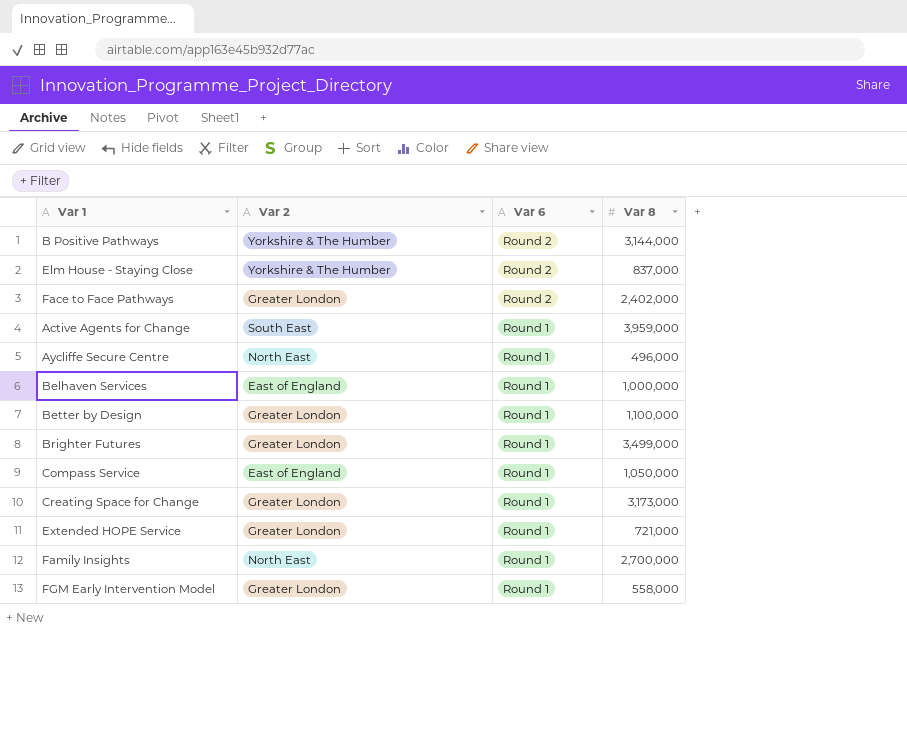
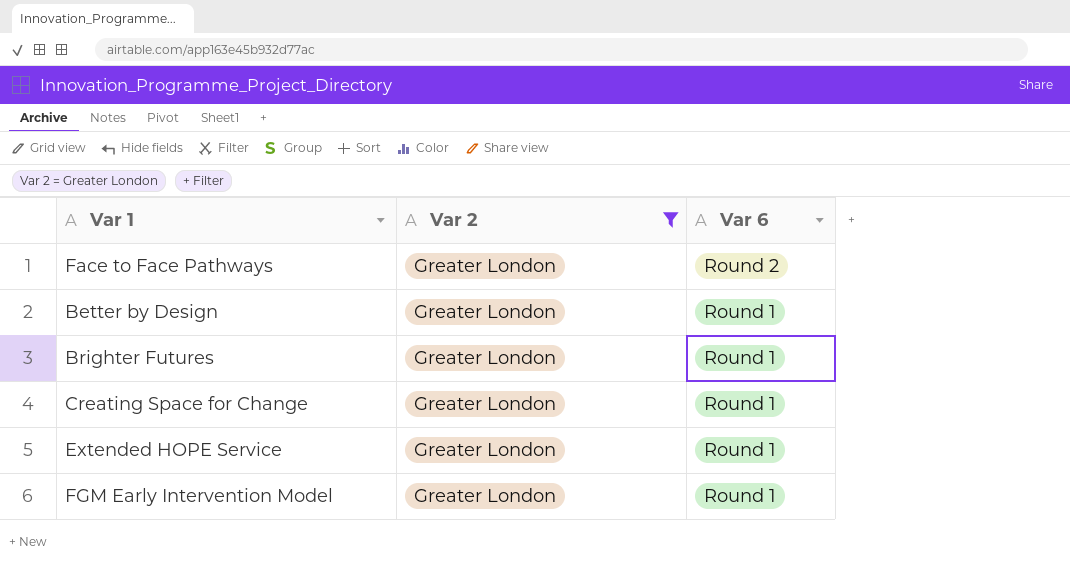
filter: none -> Var 2 = Greater London
column Var 8 | position: 4 -> none

